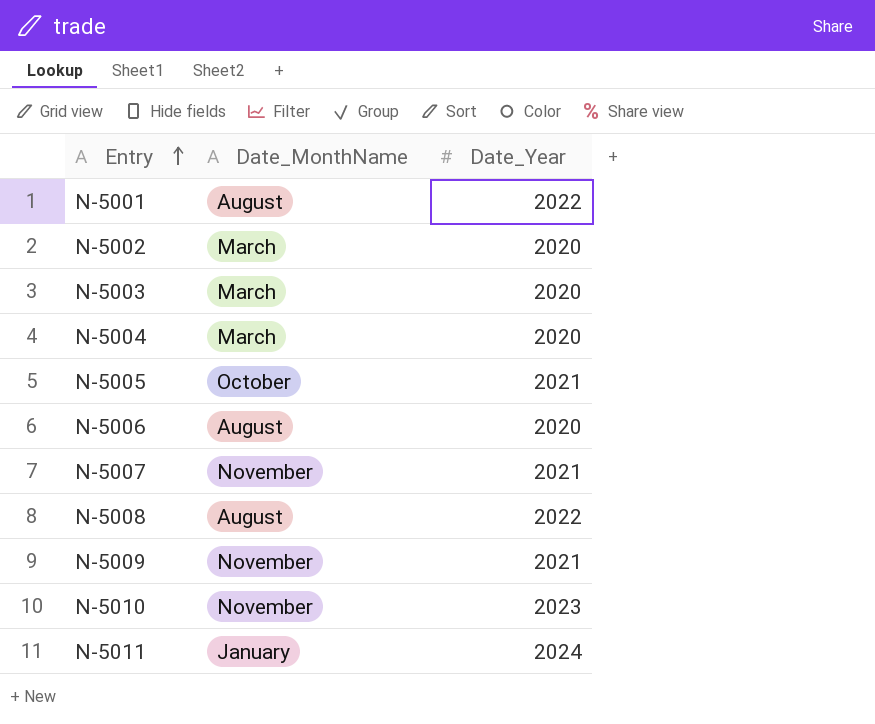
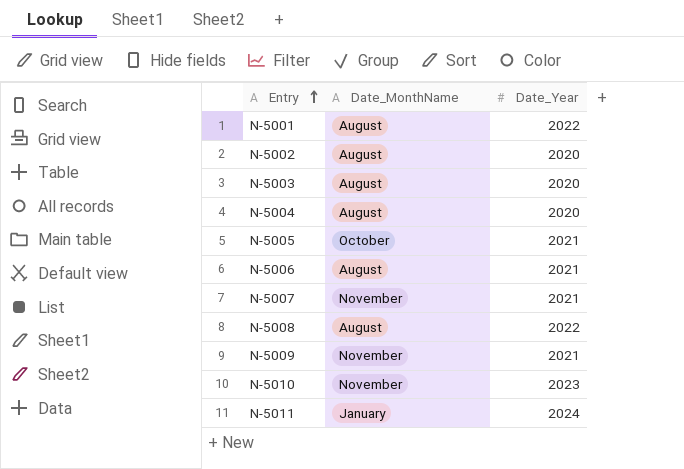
N-5002 | Date_MonthName: March -> August
N-5003 | Date_MonthName: March -> August
N-5004 | Date_MonthName: March -> August
N-5006 | Date_Year: 2020 -> 2021

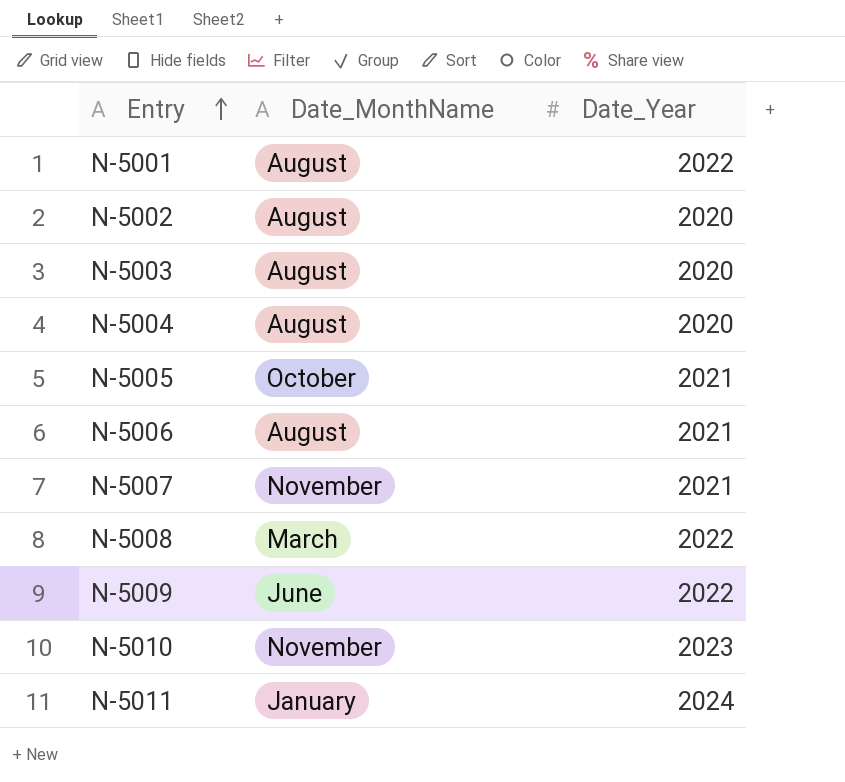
N-5008 | Date_MonthName: August -> March
N-5009 | Date_MonthName: November -> June
N-5009 | Date_Year: 2021 -> 2022

